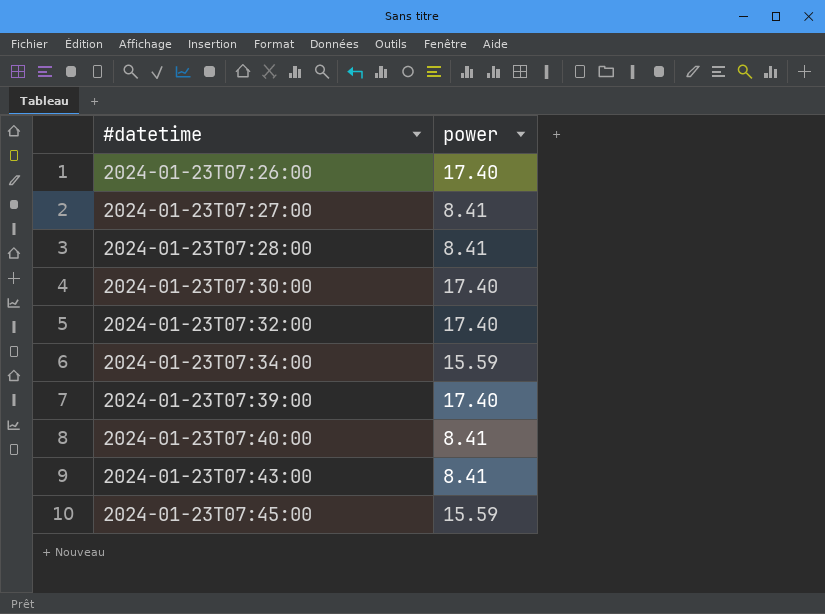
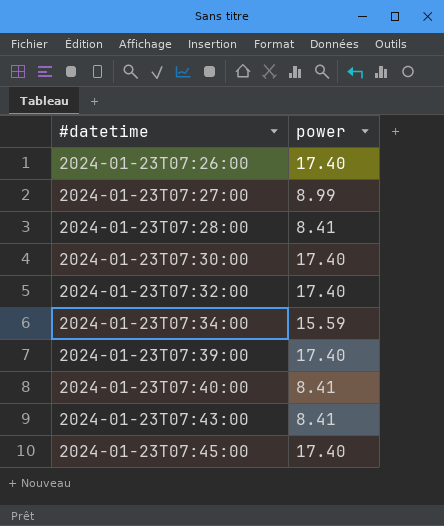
2024-01-23T07:27:00 | power: 8.41 -> 8.99
2024-01-23T07:45:00 | power: 15.59 -> 17.40

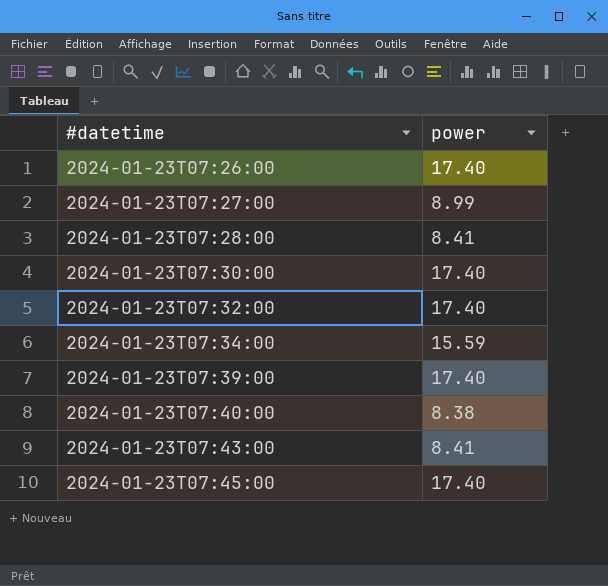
2024-01-23T07:40:00 | power: 8.41 -> 8.38

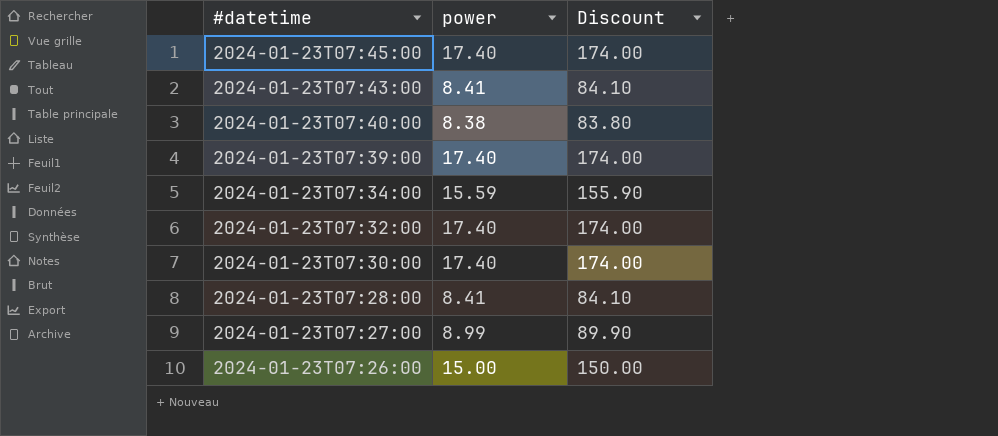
row order: #datetime ascending -> #datetime descending
column Discount | formula: none -> [power] * 10
2024-01-23T07:26:00 | power: 17.40 -> 15.00

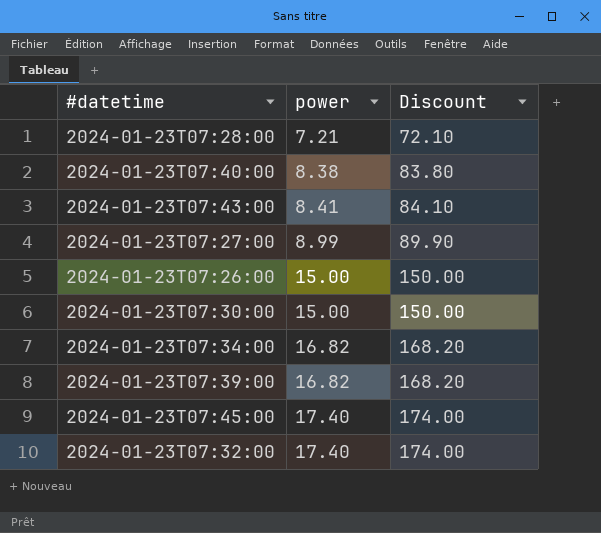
row order: #datetime descending -> power ascending
2024-01-23T07:28:00 | power: 8.41 -> 7.21
2024-01-23T07:28:00 | Discount: 84.10 -> 72.10
2024-01-23T07:30:00 | power: 17.40 -> 15.00
2024-01-23T07:30:00 | Discount: 174.00 -> 150.00
2024-01-23T07:34:00 | power: 15.59 -> 16.82
2024-01-23T07:34:00 | Discount: 155.90 -> 168.20
2024-01-23T07:39:00 | power: 17.40 -> 16.82
2024-01-23T07:39:00 | Discount: 174.00 -> 168.20

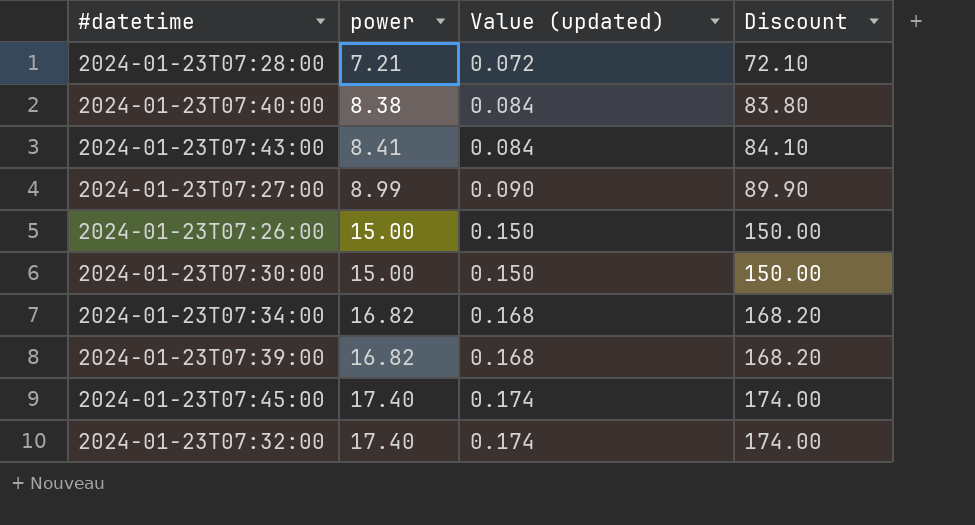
column Value (updated) | formula: none -> [power] * 0.01

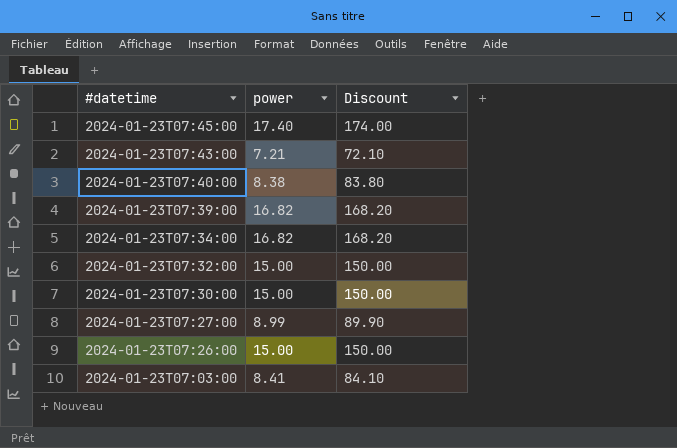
row order: power ascending -> #datetime descending
column Value (updated) | formula: [power] * 0.01 -> none
row 2024-01-23T07:28:00: 7.21 | 0.072 | 72.10 -> none
2024-01-23T07:43:00 | power: 8.41 -> 7.21
2024-01-23T07:43:00 | Discount: 84.10 -> 72.10
2024-01-23T07:32:00 | power: 17.40 -> 15.00
2024-01-23T07:32:00 | Discount: 174.00 -> 150.00
row 2024-01-23T07:03:00: none -> 8.41 | 84.10

